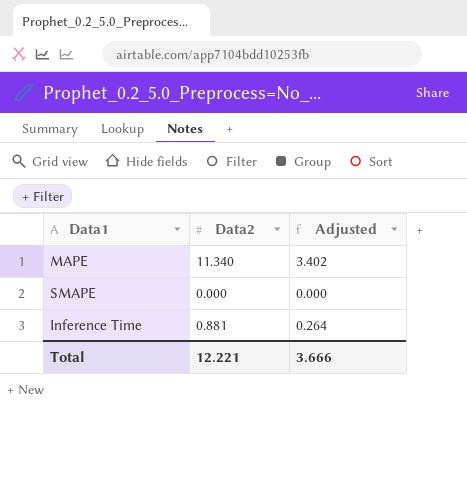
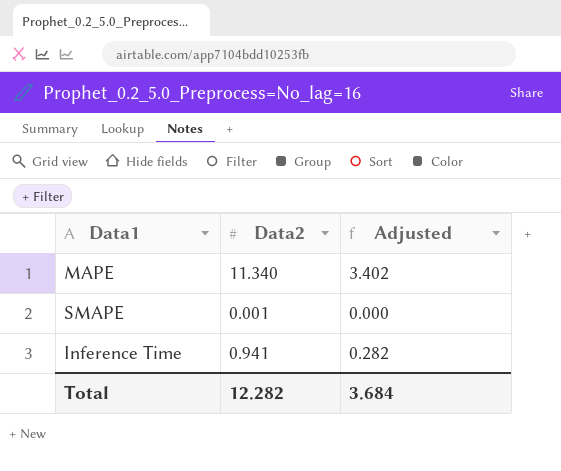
SMAPE | Data2: 0.000 -> 0.001
Inference Time | Data2: 0.881 -> 0.941
Inference Time | Adjusted: 0.264 -> 0.282
Total | Data2: 12.221 -> 12.282
Total | Adjusted: 3.666 -> 3.684

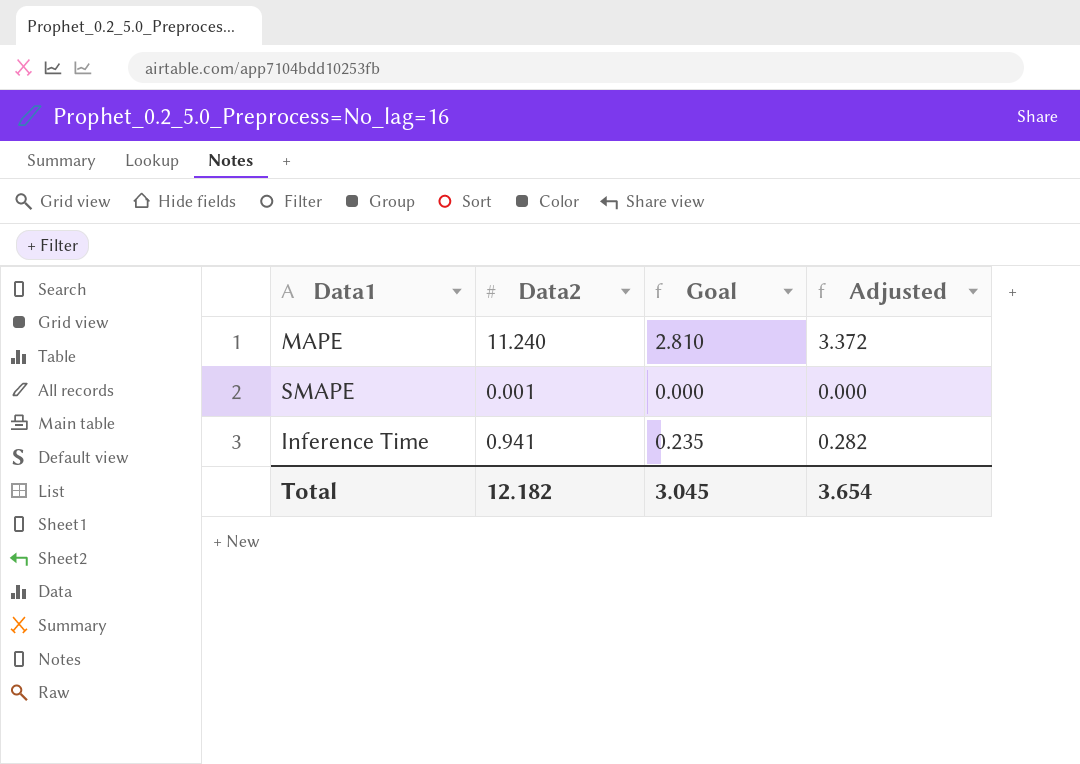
column Goal | formula: none -> [Data2] * 0.25
MAPE | Data2: 11.340 -> 11.240
MAPE | Adjusted: 3.402 -> 3.372
Total | Data2: 12.282 -> 12.182
Total | Adjusted: 3.684 -> 3.654

